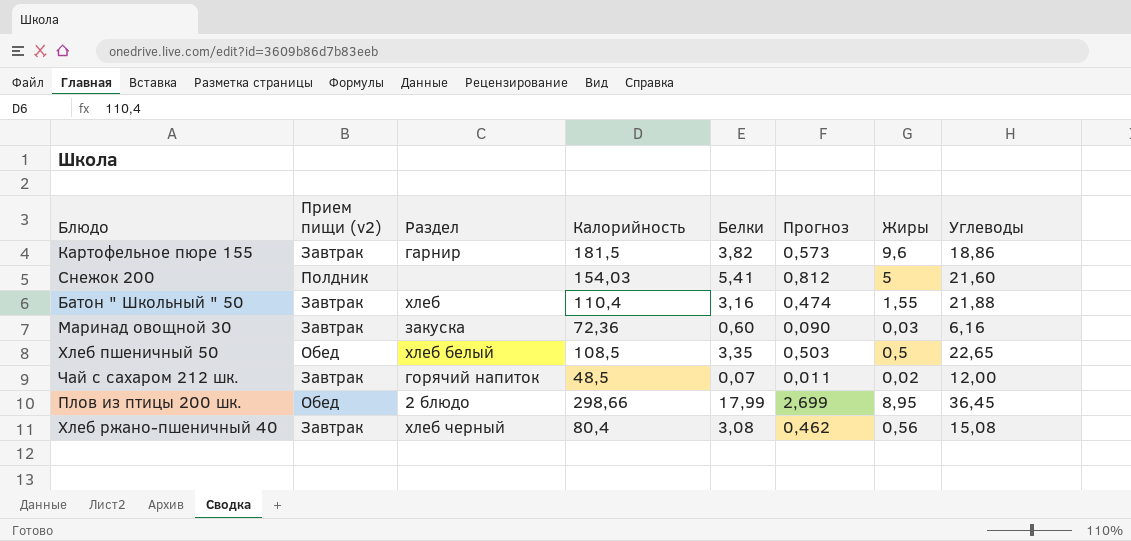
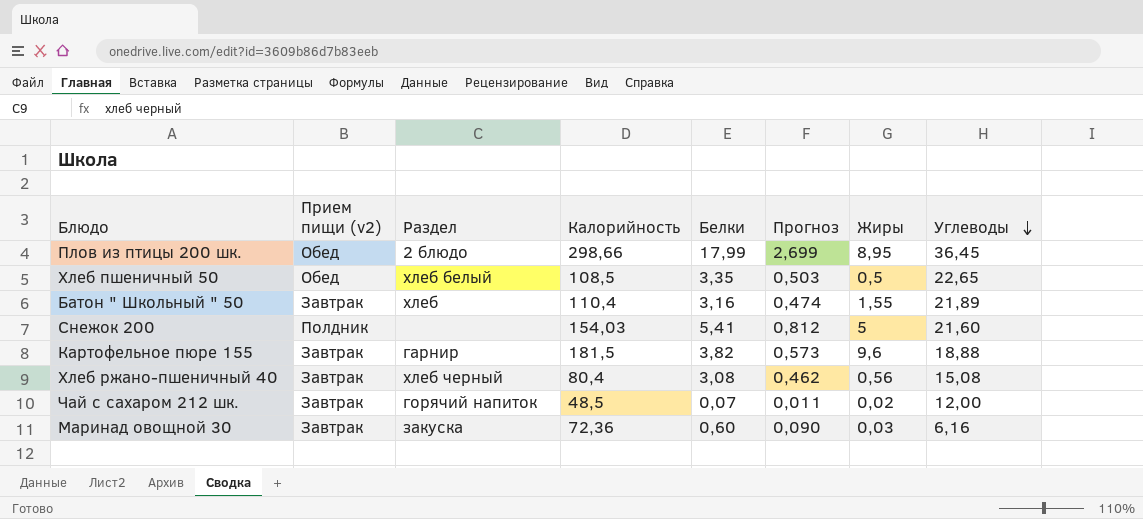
row order: none -> Углеводы descending
Батон " Школьный " 50 | Углеводы: 21,88 -> 21,89
Картофельное пюре 155 | Углеводы: 18,86 -> 18,88

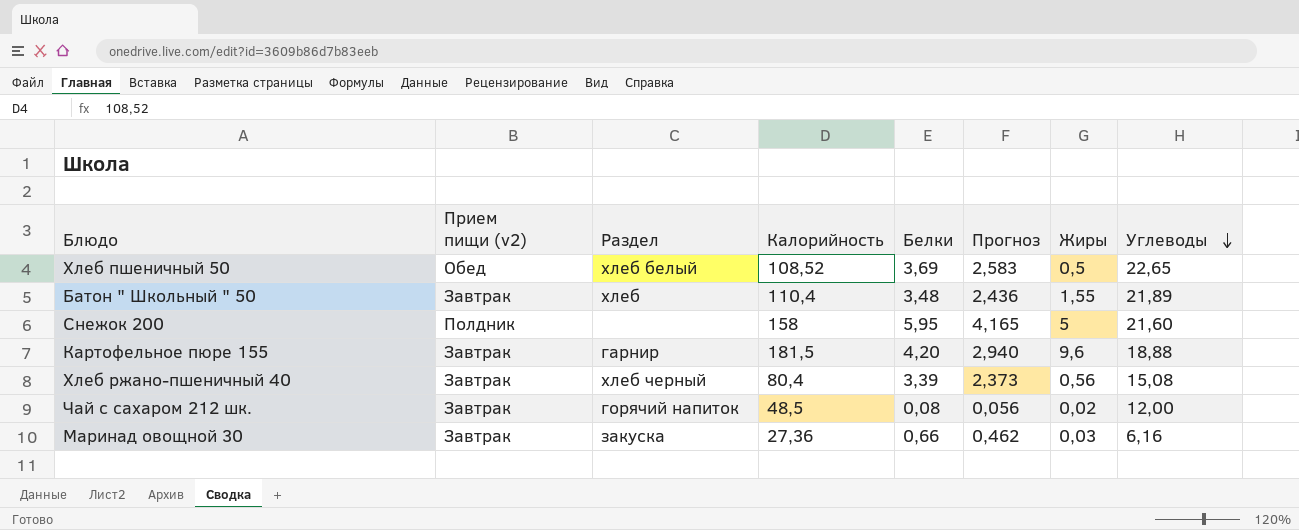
column Прогноз | formula: [Белки] * 0,15 -> [Белки] * 0,7
row Плов из птицы 200 шк.: Обед | 2 блюдо | 298,66 | 17,99 | 2,699 | 8,95 | 36,45 -> none
Хлеб пшеничный 50 | Калорийность: 108,5 -> 108,52
Хлеб пшеничный 50 | Белки: 3,35 -> 3,69
Батон " Школьный " 50 | Белки: 3,16 -> 3,48
Снежок 200 | Калорийность: 154,03 -> 158
Снежок 200 | Белки: 5,41 -> 5,95
Картофельное пюре 155 | Белки: 3,82 -> 4,20
Хлеб ржано-пшеничный 40 | Белки: 3,08 -> 3,39
Чай с сахаром 212 шк. | Белки: 0,07 -> 0,08
Маринад овощной 30 | Калорийность: 72,36 -> 27,36
Маринад овощной 30 | Белки: 0,60 -> 0,66

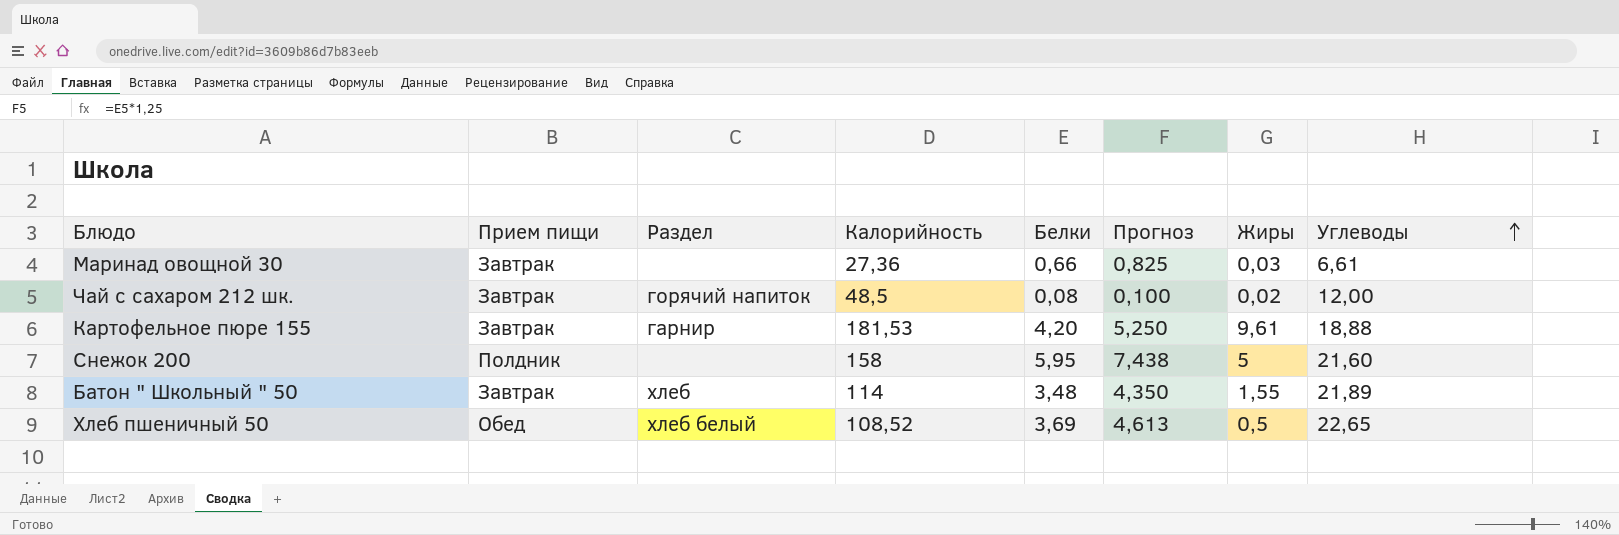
row order: Углеводы descending -> Углеводы ascending
column name: Прием пищи (v2) -> Прием пищи
column Прогноз | formula: [Белки] * 0,7 -> [Белки] * 1,25
row Хлеб ржано-пшеничный 40: Завтрак | хлеб черный | 80,4 | 3,39 | 2,373 | 0,56 | 15,08 -> none
Маринад овощной 30 | Раздел: закуска -> none
Маринад овощной 30 | Углеводы: 6,16 -> 6,61
Картофельное пюре 155 | Калорийность: 181,5 -> 181,53
Картофельное пюре 155 | Жиры: 9,6 -> 9,61
Батон " Школьный " 50 | Калорийность: 110,4 -> 114

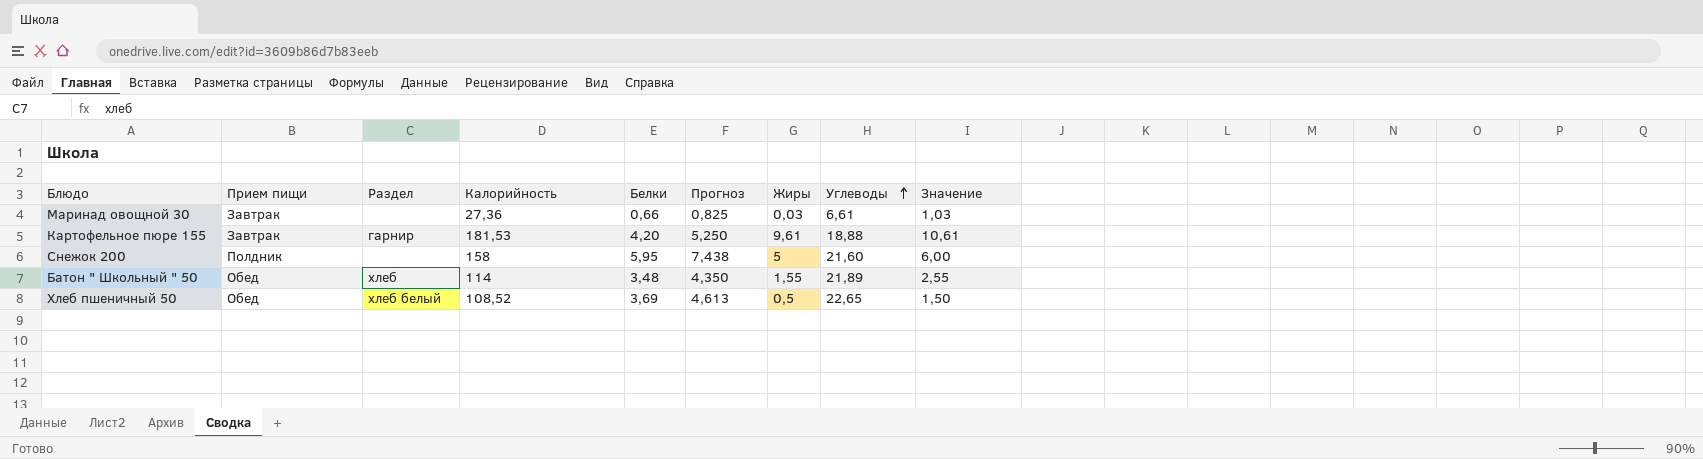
column Значение | formula: none -> [Жиры] + 1
row Чай с сахаром 212 шк.: Завтрак | горячий напиток | 48,5 | 0,08 | 0,100 | 0,02 | 12,00 -> none
Батон " Школьный " 50 | Прием пищи: Завтрак -> Обед

